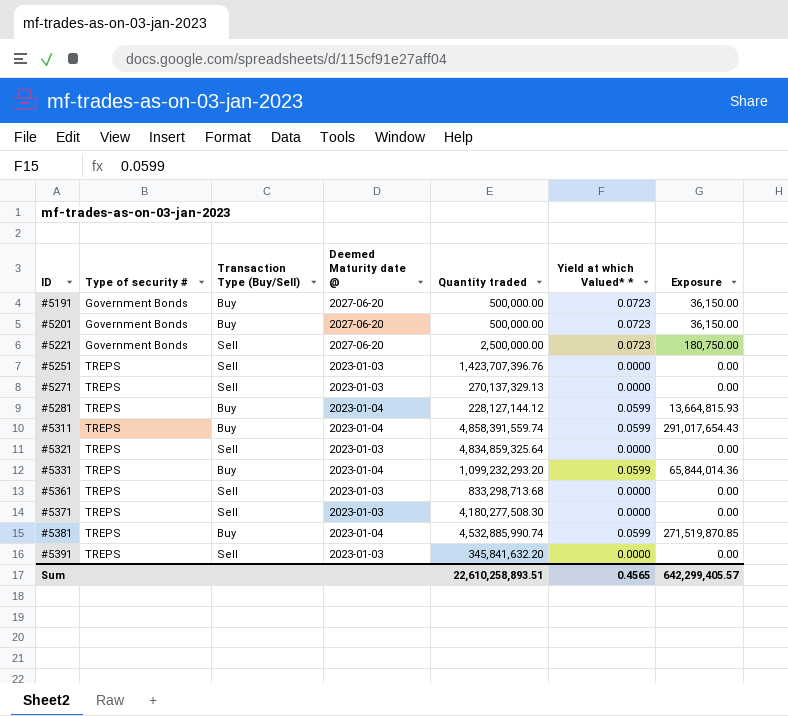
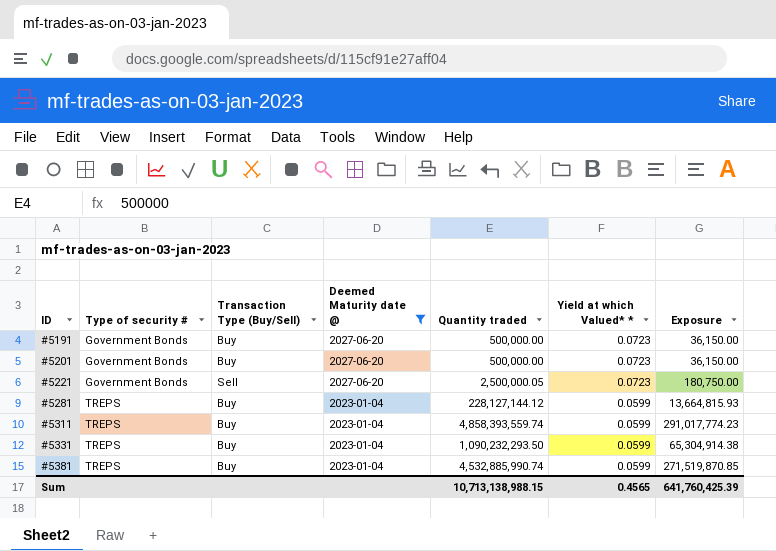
filter: none -> Deemed Maturity date @ != 2023-01-03
#5221 | Quantity traded: 2,500,000.00 -> 2,500,000.05
#5311 | Quantity traded: 4,858,391,559.74 -> 4,858,393,559.74
#5311 | Exposure: 291,017,654.43 -> 291,017,774.23
#5331 | Quantity traded: 1,099,232,293.20 -> 1,090,232,293.50
#5331 | Exposure: 65,844,014.36 -> 65,304,914.38
Sum | Quantity traded: 22,610,258,893.51 -> 10,713,138,988.15
Sum | Exposure: 642,299,405.57 -> 641,760,425.39

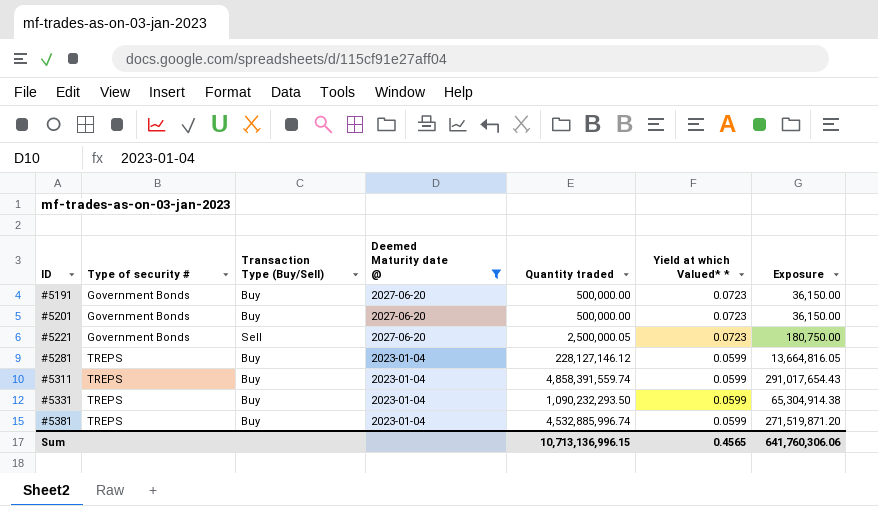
#5281 | Quantity traded: 228,127,144.12 -> 228,127,146.12
#5281 | Exposure: 13,664,815.93 -> 13,664,816.05
#5311 | Quantity traded: 4,858,393,559.74 -> 4,858,391,559.74
#5311 | Exposure: 291,017,774.23 -> 291,017,654.43
#5381 | Quantity traded: 4,532,885,990.74 -> 4,532,885,996.74
#5381 | Exposure: 271,519,870.85 -> 271,519,871.20
Sum | Quantity traded: 10,713,138,988.15 -> 10,713,136,996.15
Sum | Exposure: 641,760,425.39 -> 641,760,306.06

